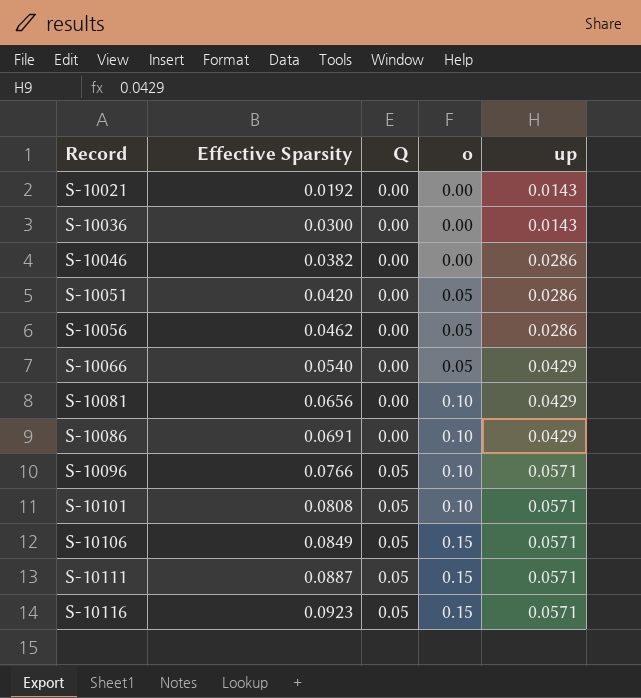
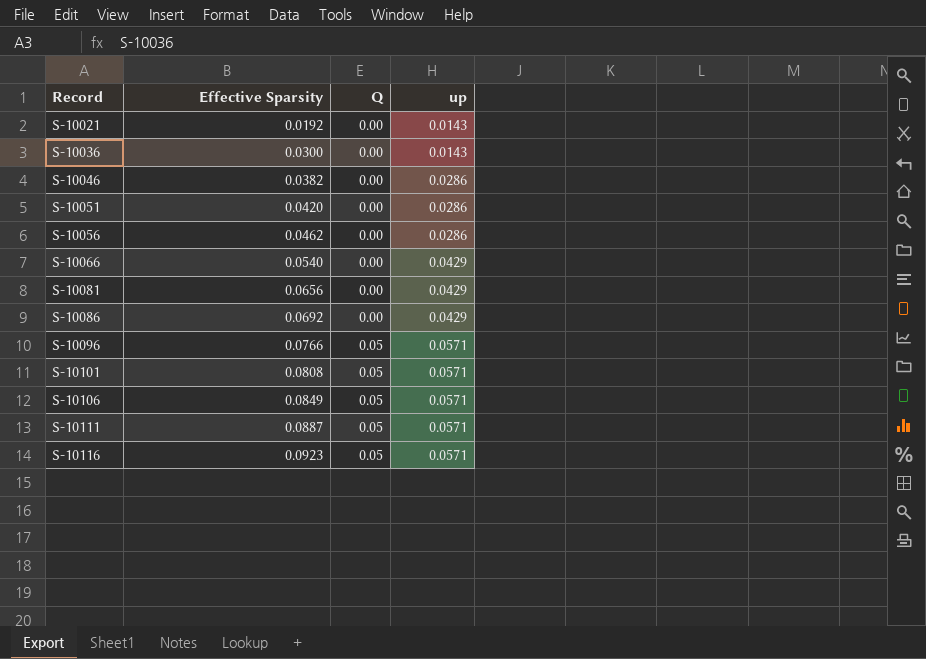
column o | position: 4 -> none
S-10086 | Effective Sparsity: 0.0691 -> 0.0692

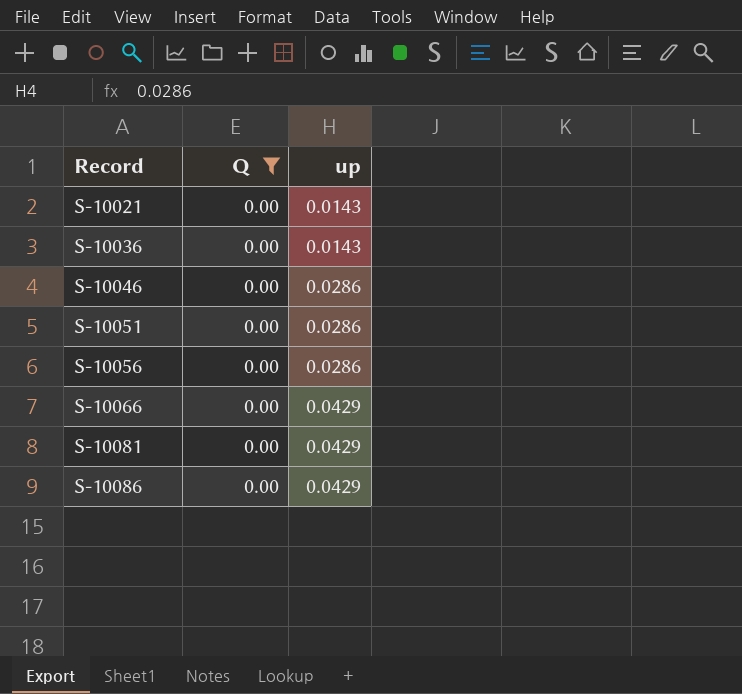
filter: none -> Q = 0.00
column Effective Sparsity | position: 2 -> none

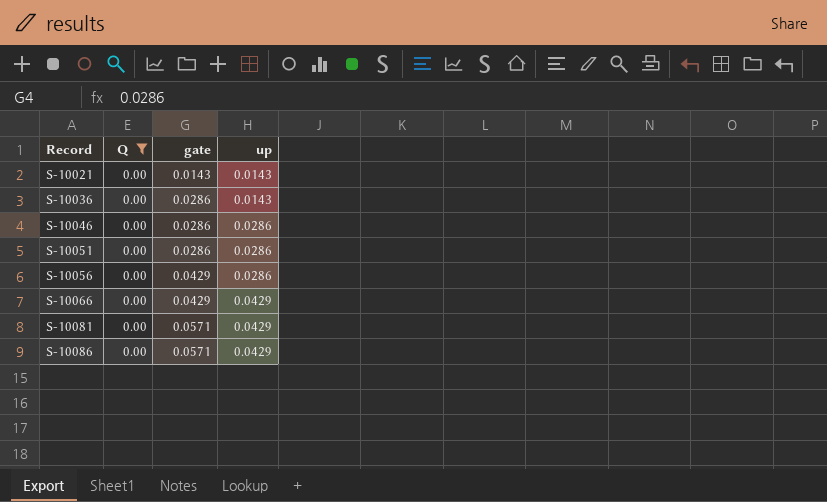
column gate | position: none -> 3

